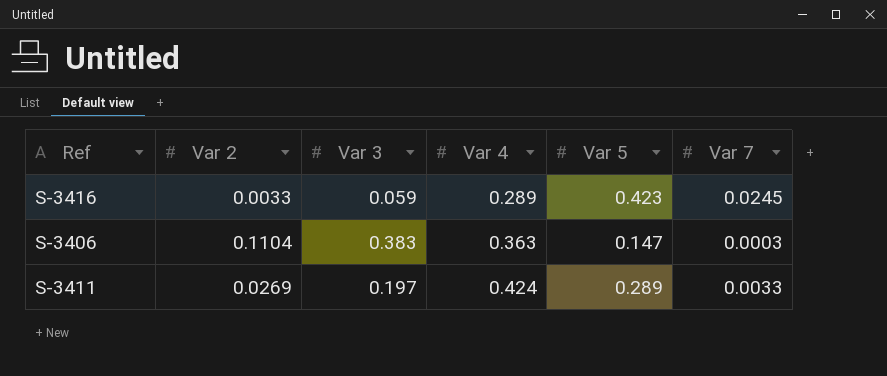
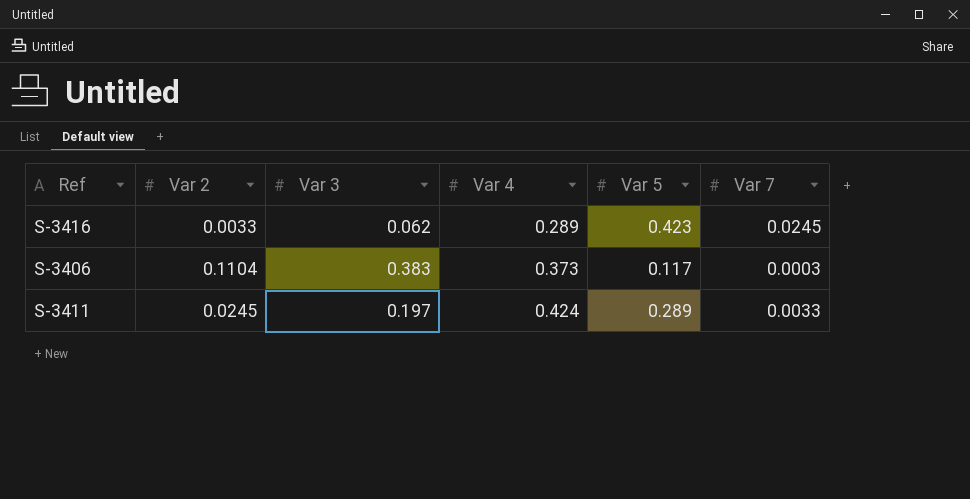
S-3416 | Var 3: 0.059 -> 0.062
S-3406 | Var 4: 0.363 -> 0.373
S-3406 | Var 5: 0.147 -> 0.117
S-3411 | Var 2: 0.0269 -> 0.0245

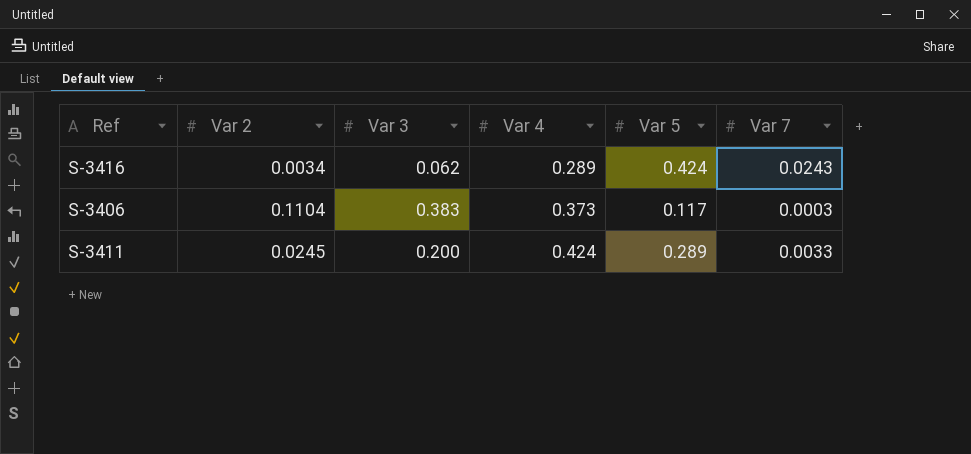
S-3416 | Var 2: 0.0033 -> 0.0034
S-3416 | Var 5: 0.423 -> 0.424
S-3416 | Var 7: 0.0245 -> 0.0243
S-3411 | Var 3: 0.197 -> 0.200

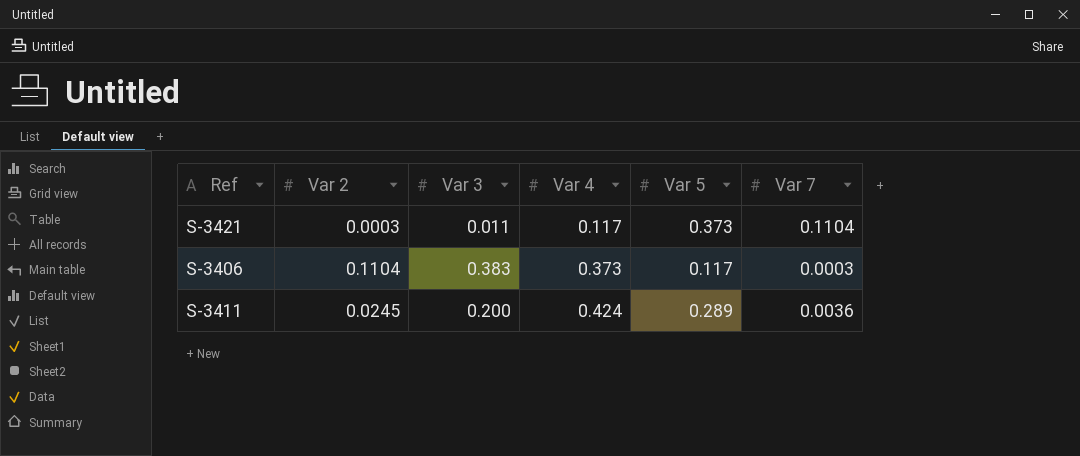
row S-3416: 0.0034 | 0.062 | 0.289 | 0.424 | 0.0243 -> none
row S-3421: none -> 0.0003 | 0.011 | 0.117 | 0.373 | 0.1104
S-3411 | Var 7: 0.0033 -> 0.0036

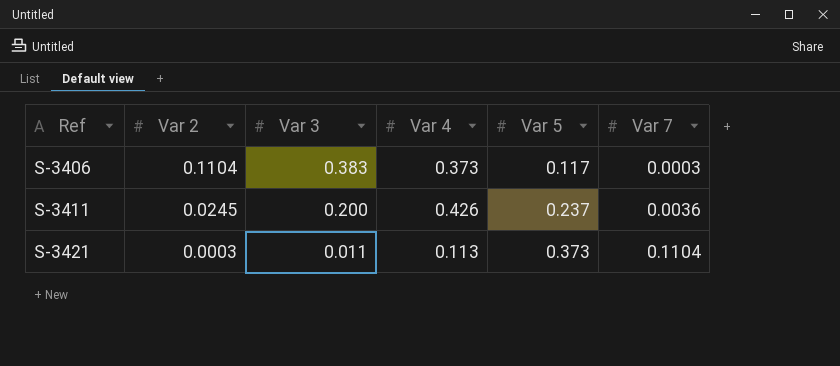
row order: Var 4 ascending -> Ref ascending
S-3411 | Var 4: 0.424 -> 0.426
S-3411 | Var 5: 0.289 -> 0.237
S-3421 | Var 4: 0.117 -> 0.113

